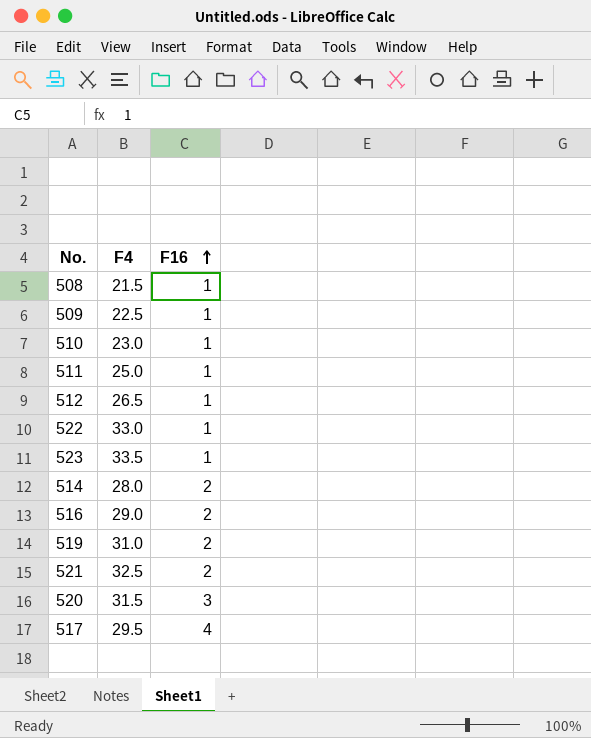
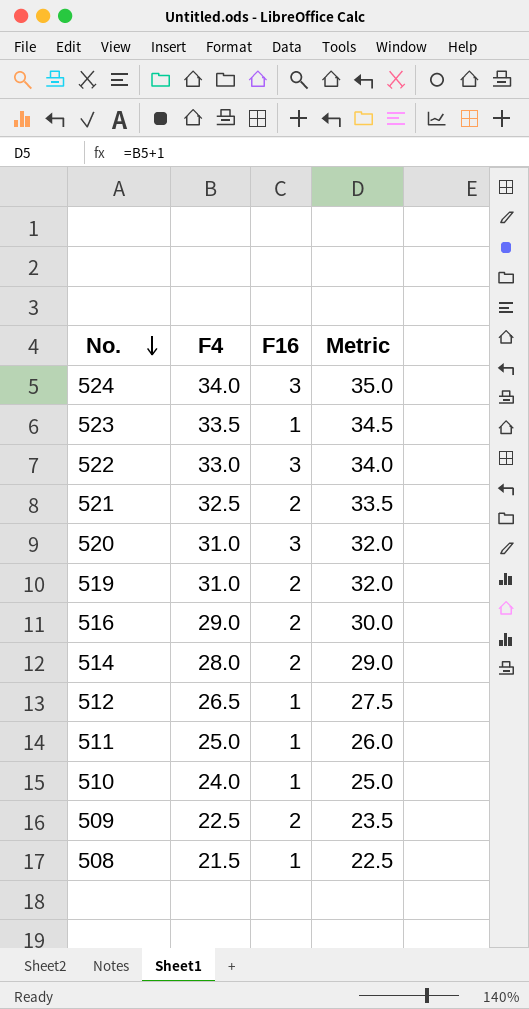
row order: F16 ascending -> No. descending
column Metric | formula: none -> [F4] + 1
row 517: 29.5 | 4 -> none
row 524: none -> 34.0 | 3 | 35.0
522 | F16: 1 -> 3
520 | F4: 31.5 -> 31.0
510 | F4: 23.0 -> 24.0
509 | F16: 1 -> 2

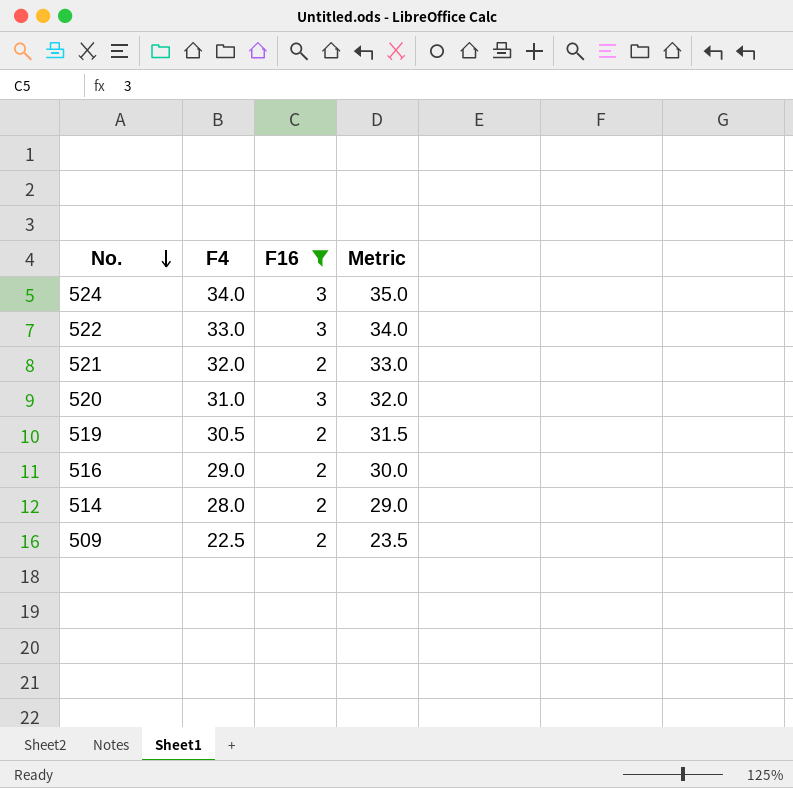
filter: none -> F16 != 1
521 | F4: 32.5 -> 32.0
521 | Metric: 33.5 -> 33.0
519 | F4: 31.0 -> 30.5
519 | Metric: 32.0 -> 31.5

